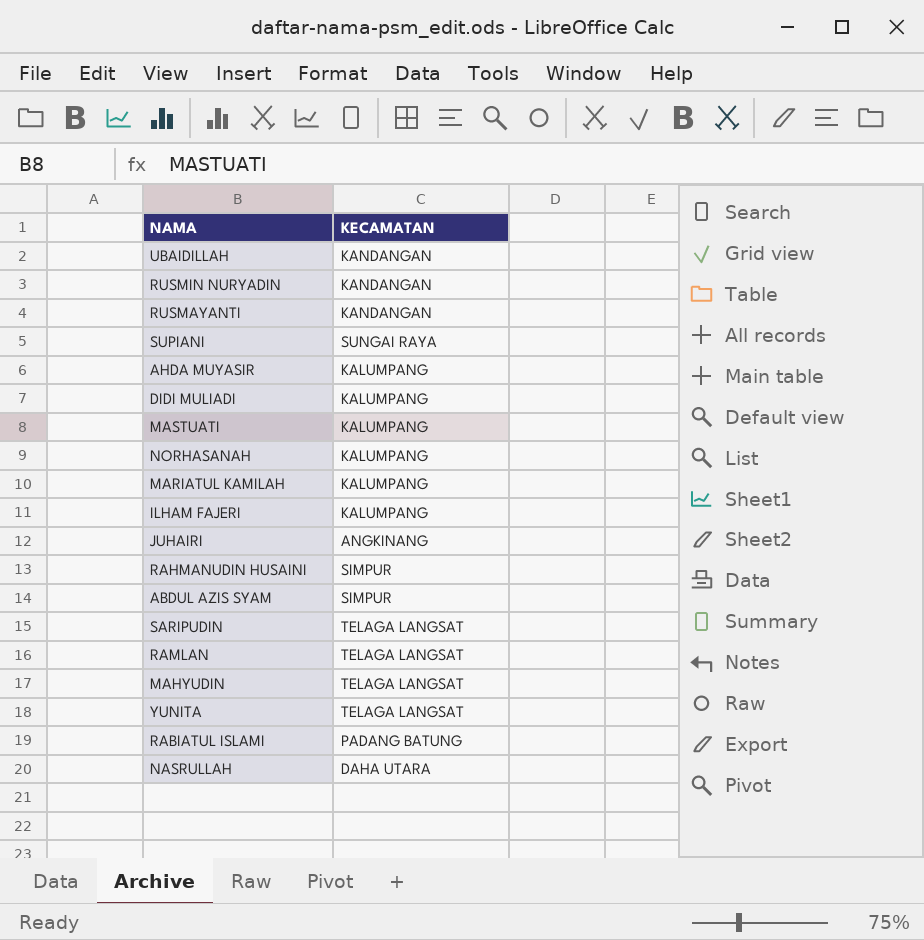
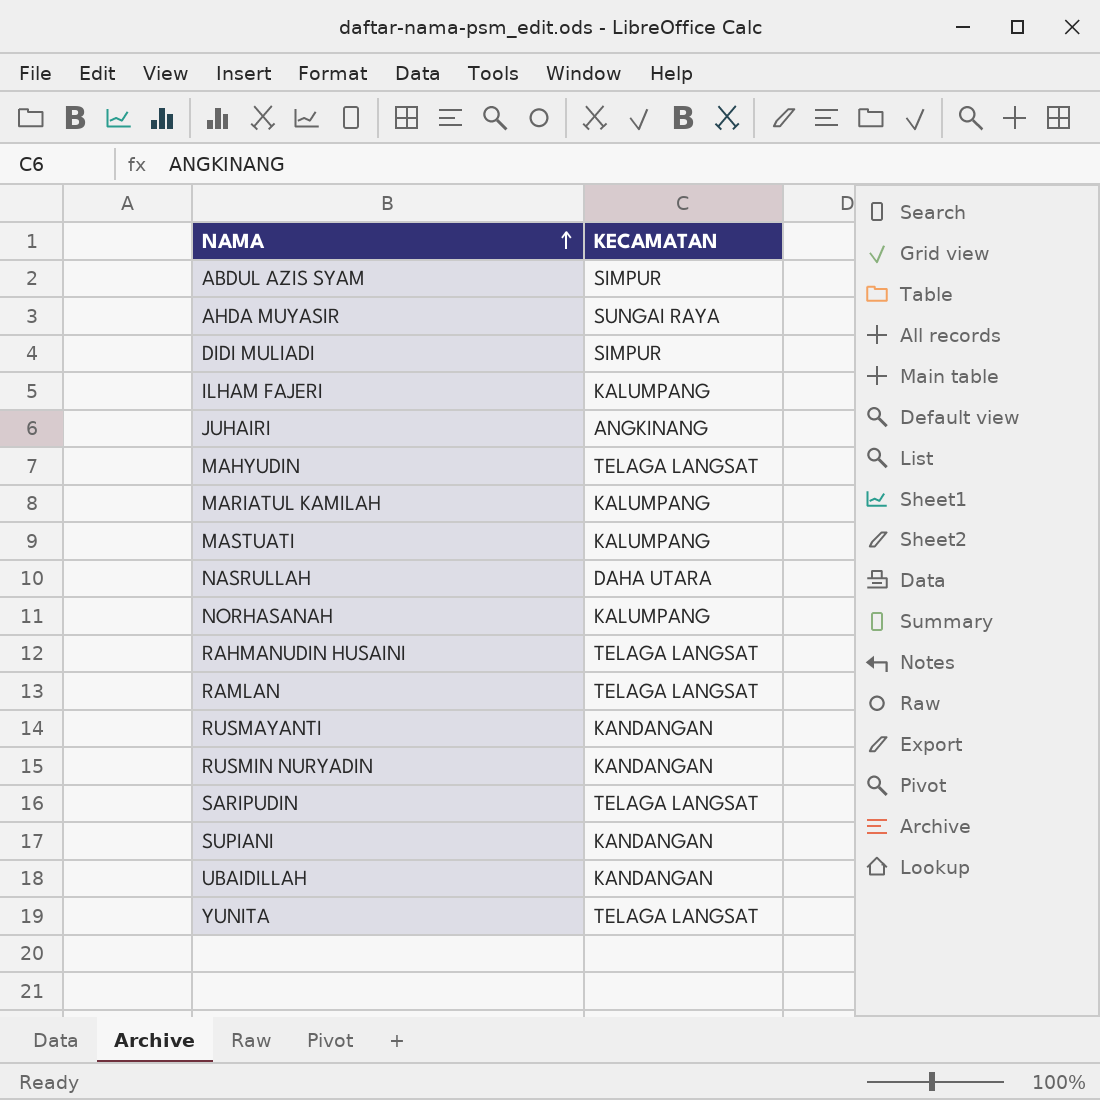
row order: none -> NAMA ascending
row RABIATUL ISLAMI: PADANG BATUNG -> none
AHDA MUYASIR | KECAMATAN: KALUMPANG -> SUNGAI RAYA
DIDI MULIADI | KECAMATAN: KALUMPANG -> SIMPUR
RAHMANUDIN HUSAINI | KECAMATAN: SIMPUR -> TELAGA LANGSAT
SUPIANI | KECAMATAN: SUNGAI RAYA -> KANDANGAN

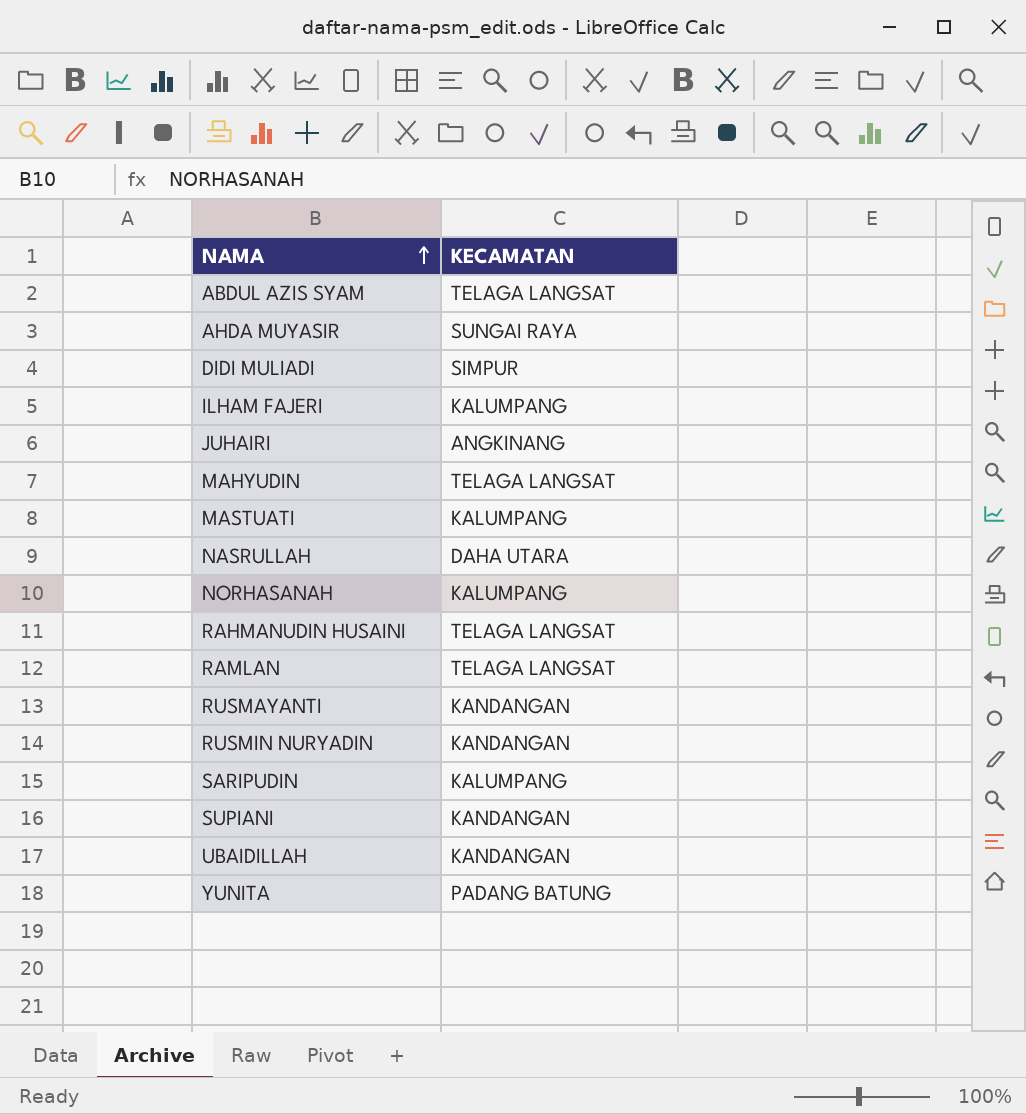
row MARIATUL KAMILAH: KALUMPANG -> none
ABDUL AZIS SYAM | KECAMATAN: SIMPUR -> TELAGA LANGSAT
SARIPUDIN | KECAMATAN: TELAGA LANGSAT -> KALUMPANG
YUNITA | KECAMATAN: TELAGA LANGSAT -> PADANG BATUNG

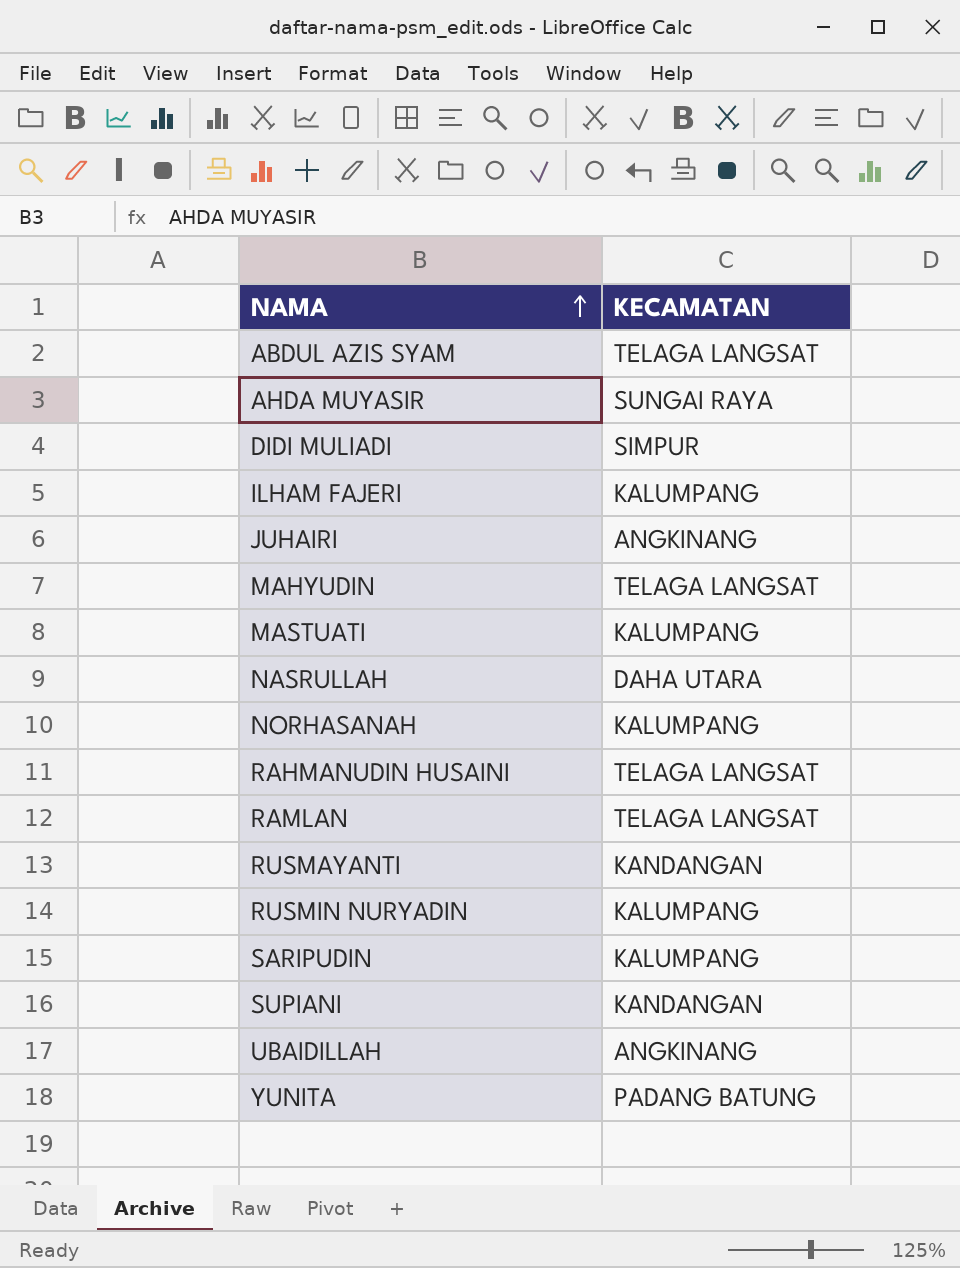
RUSMIN NURYADIN | KECAMATAN: KANDANGAN -> KALUMPANG
UBAIDILLAH | KECAMATAN: KANDANGAN -> ANGKINANG

